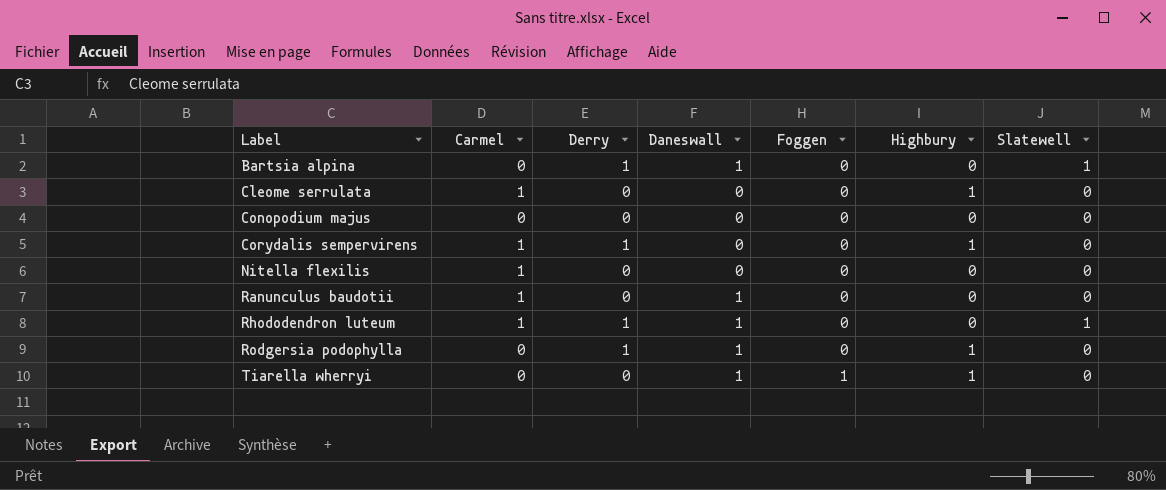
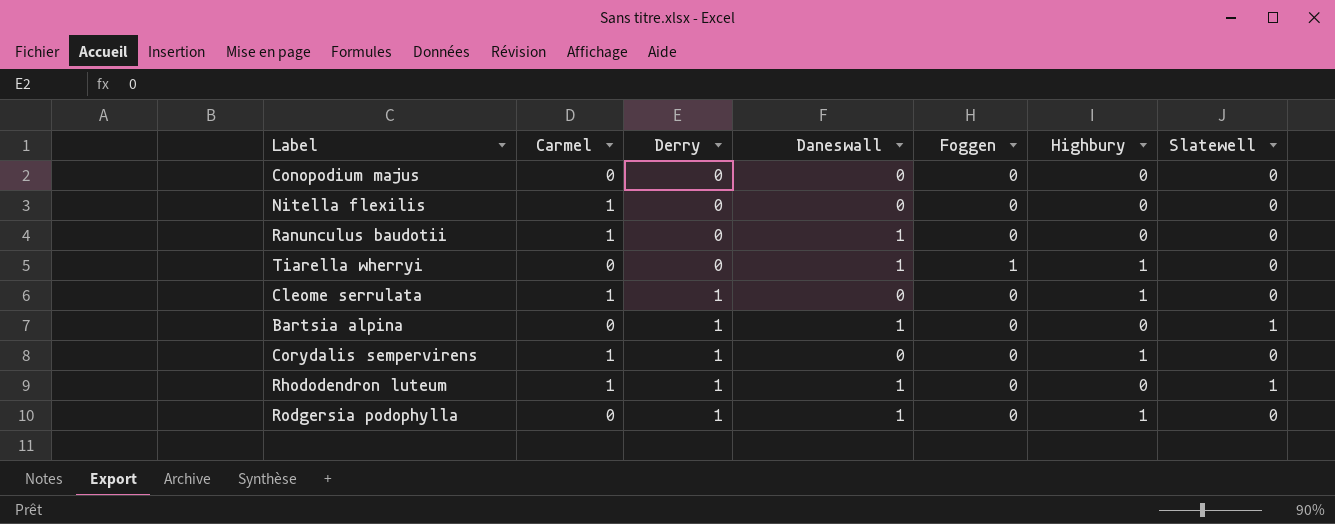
row order: Label ascending -> Derry ascending
Cleome serrulata | Derry: 0 -> 1

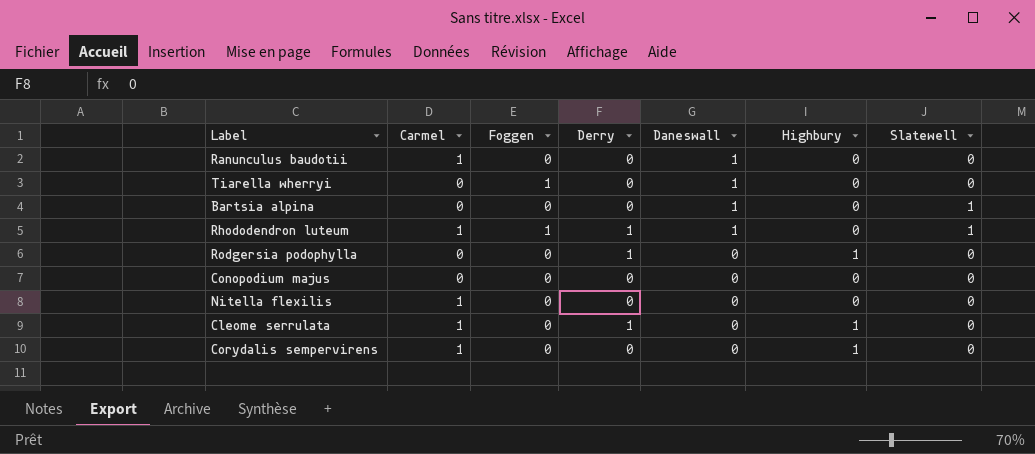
row order: Derry ascending -> Daneswall descending
column Foggen | position: 5 -> 3
Tiarella wherryi | Highbury: 1 -> 0
Bartsia alpina | Derry: 1 -> 0
Rhododendron luteum | Foggen: 0 -> 1
Rodgersia podophylla | Daneswall: 1 -> 0
Corydalis sempervirens | Derry: 1 -> 0

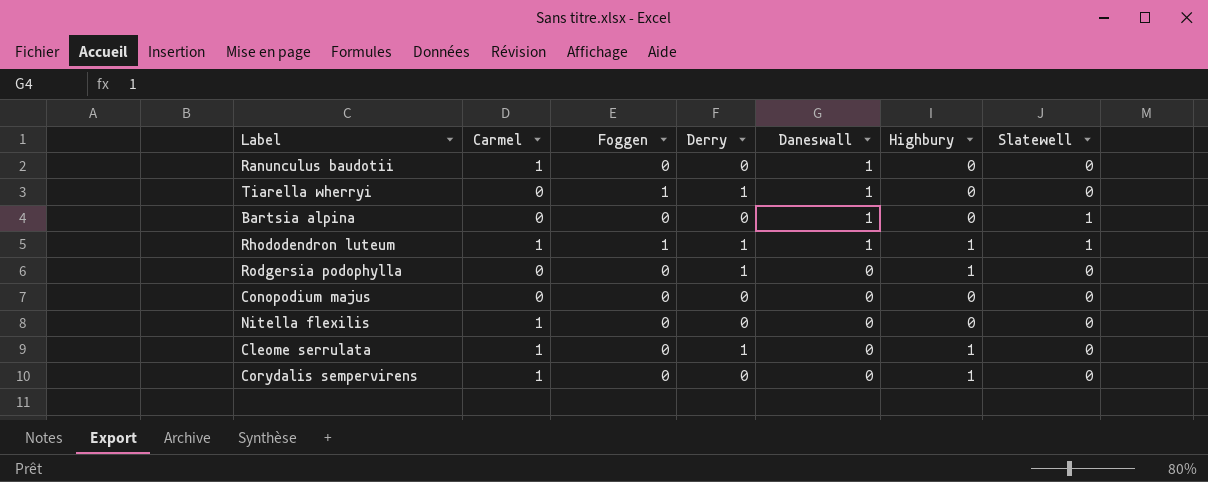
Tiarella wherryi | Derry: 0 -> 1
Rhododendron luteum | Highbury: 0 -> 1

